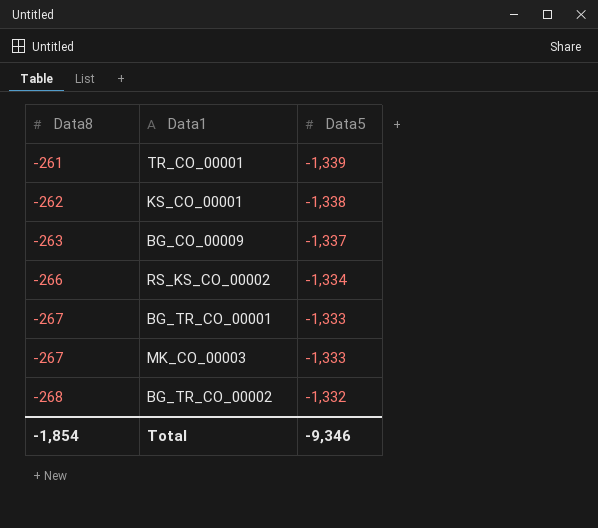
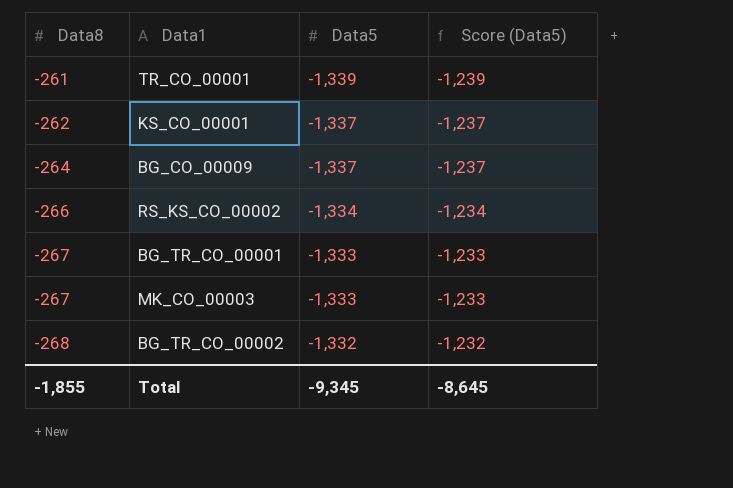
column Score (Data5) | formula: none -> [Data5] + 100
KS_CO_00001 | Data5: -1,338 -> -1,337
BG_CO_00009 | Data8: -263 -> -264
Total | Data8: -1,854 -> -1,855
Total | Data5: -9,346 -> -9,345

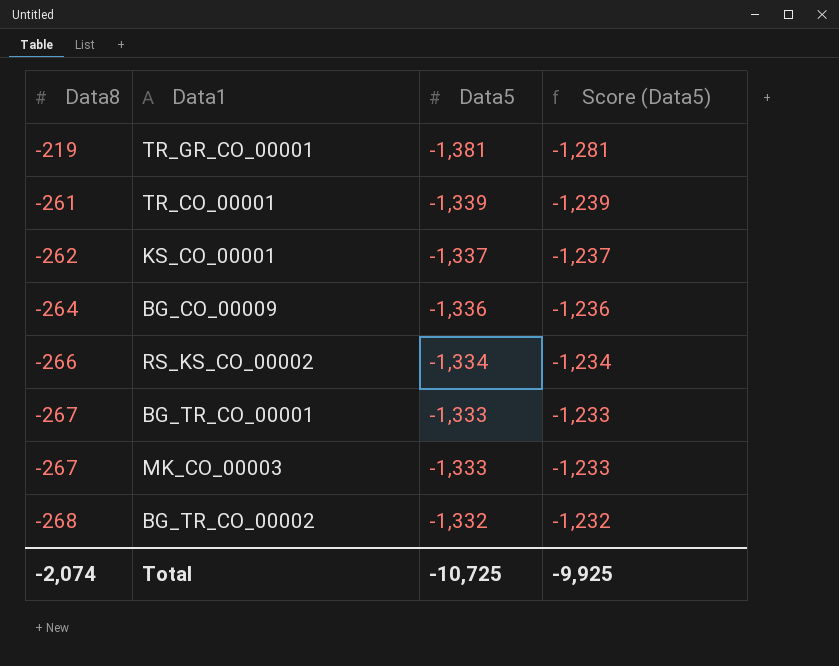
row TR_GR_CO_00001: none -> -219 | -1,381 | -1,281
BG_CO_00009 | Data5: -1,337 -> -1,336
BG_CO_00009 | Score (Data5): -1,237 -> -1,236
Total | Data8: -1,855 -> -2,074
Total | Data5: -9,345 -> -10,725
Total | Score (Data5): -8,645 -> -9,925

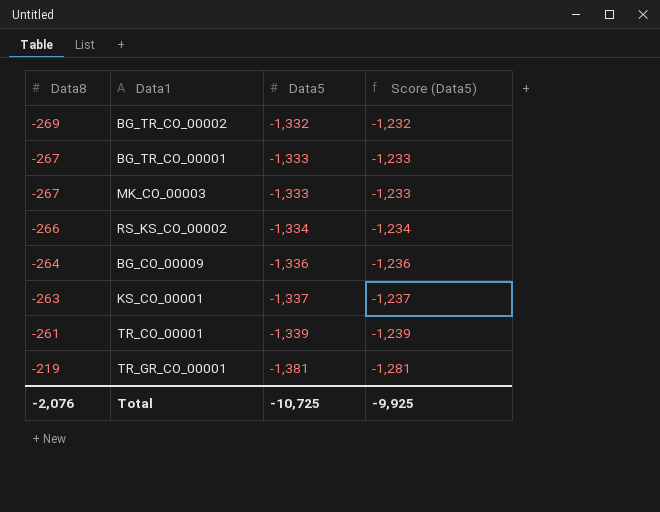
row order: Data8 descending -> Data8 ascending
BG_TR_CO_00002 | Data8: -268 -> -269
KS_CO_00001 | Data8: -262 -> -263
Total | Data8: -2,074 -> -2,076

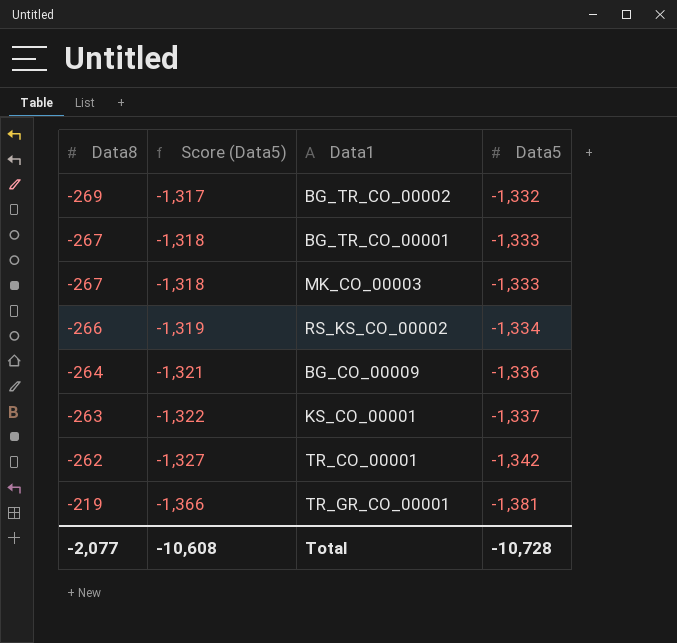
column Score (Data5) | formula: [Data5] + 100 -> [Data5] + 15
column Score (Data5) | position: 4 -> 2
TR_CO_00001 | Data8: -261 -> -262
TR_CO_00001 | Data5: -1,339 -> -1,342
Total | Data8: -2,076 -> -2,077
Total | Score (Data5): -9,925 -> -10,608
Total | Data5: -10,725 -> -10,728

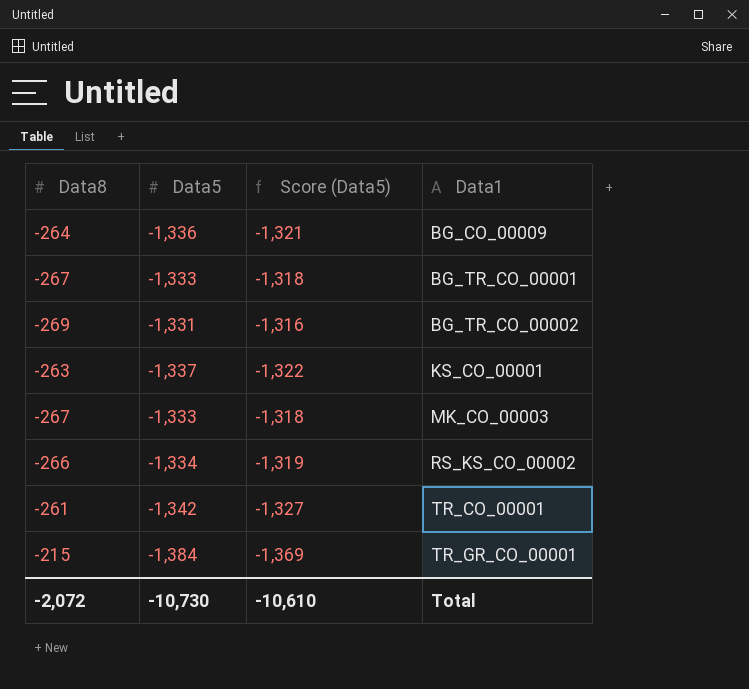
row order: Data8 ascending -> Data1 ascending
column Data5 | position: 4 -> 2
BG_TR_CO_00002 | Data5: -1,332 -> -1,331
BG_TR_CO_00002 | Score (Data5): -1,317 -> -1,316
TR_CO_00001 | Data8: -262 -> -261
TR_GR_CO_00001 | Data8: -219 -> -215
TR_GR_CO_00001 | Data5: -1,381 -> -1,384
TR_GR_CO_00001 | Score (Data5): -1,366 -> -1,369
Total | Data8: -2,077 -> -2,072
Total | Data5: -10,728 -> -10,730
Total | Score (Data5): -10,608 -> -10,610

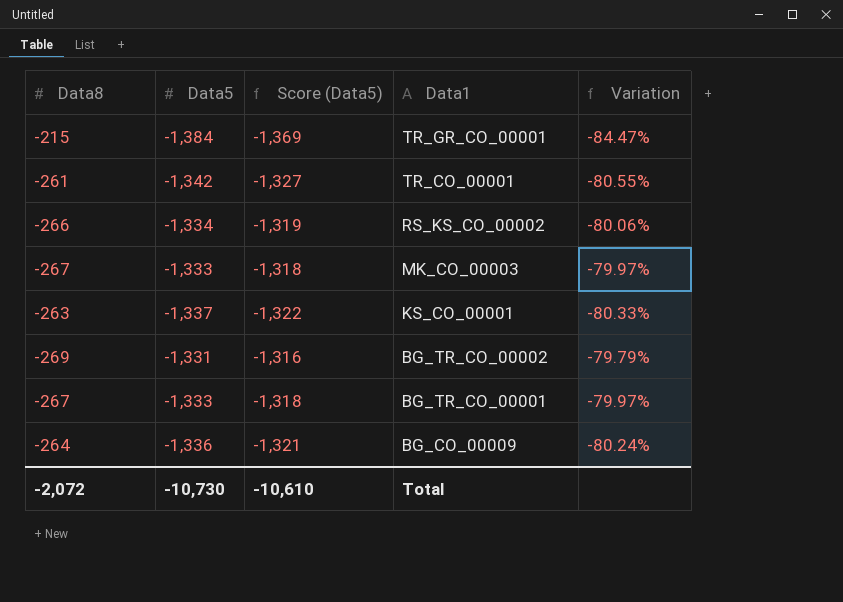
row order: Data1 ascending -> Data1 descending
column Variation | formula: none -> ([Data8] - [Data5]) / [Data5]

